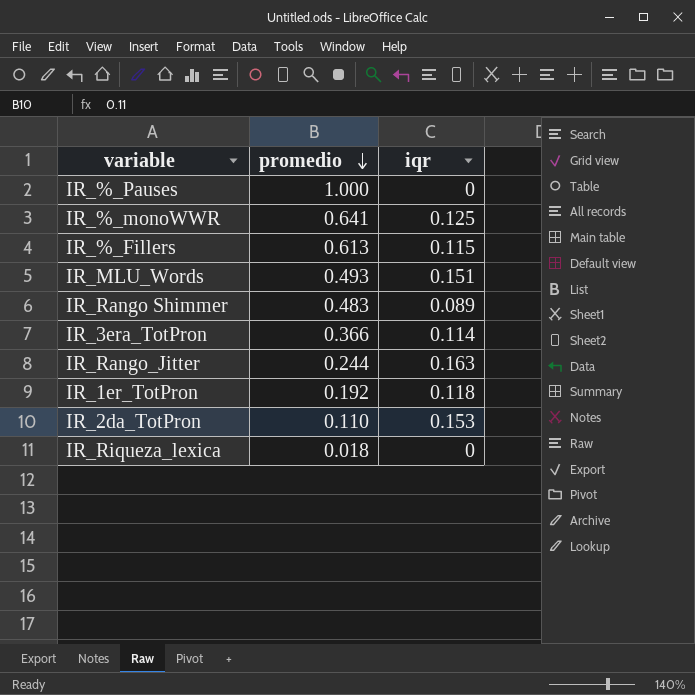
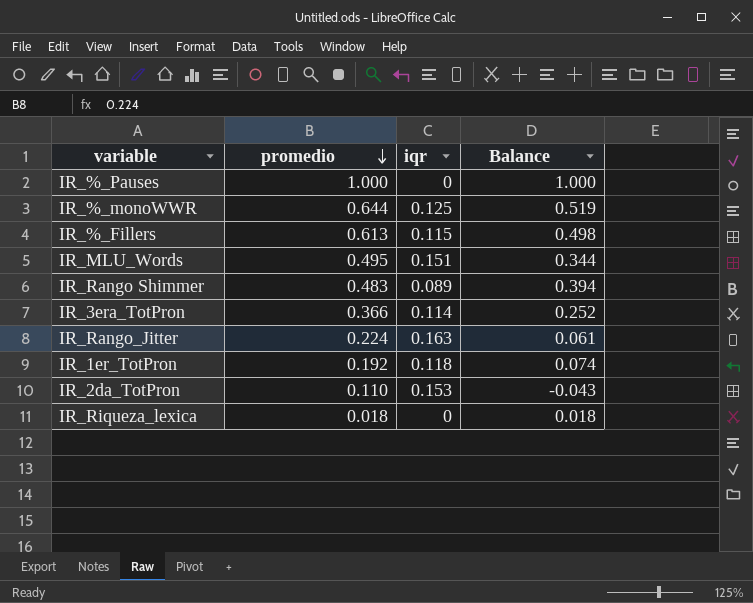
column Balance | formula: none -> [promedio] - [iqr]
IR_%_monoWWR | promedio: 0.641 -> 0.644
IR_MLU_Words | promedio: 0.493 -> 0.495
IR_Rango_Jitter | promedio: 0.244 -> 0.224

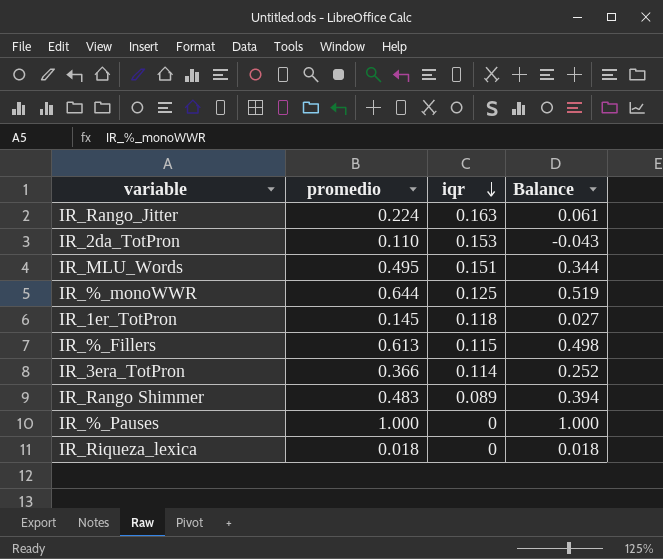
row order: promedio descending -> iqr descending
IR_1er_TotPron | promedio: 0.192 -> 0.145
IR_1er_TotPron | Balance: 0.074 -> 0.027

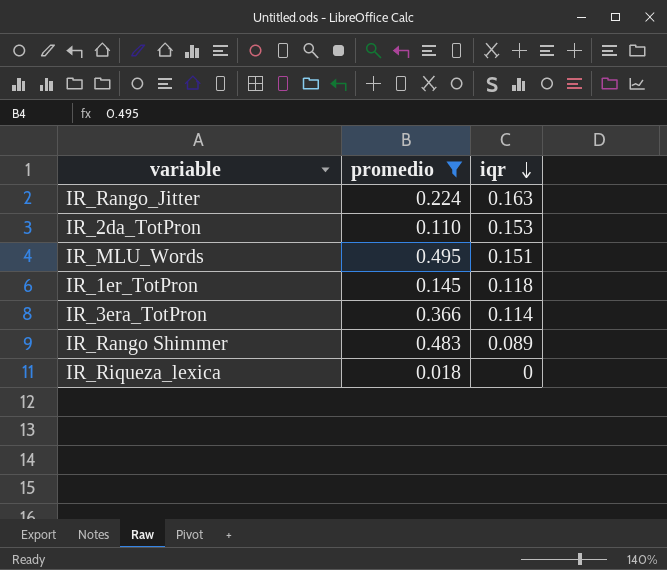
filter: none -> promedio <= 0.495
column Balance | formula: [promedio] - [iqr] -> none

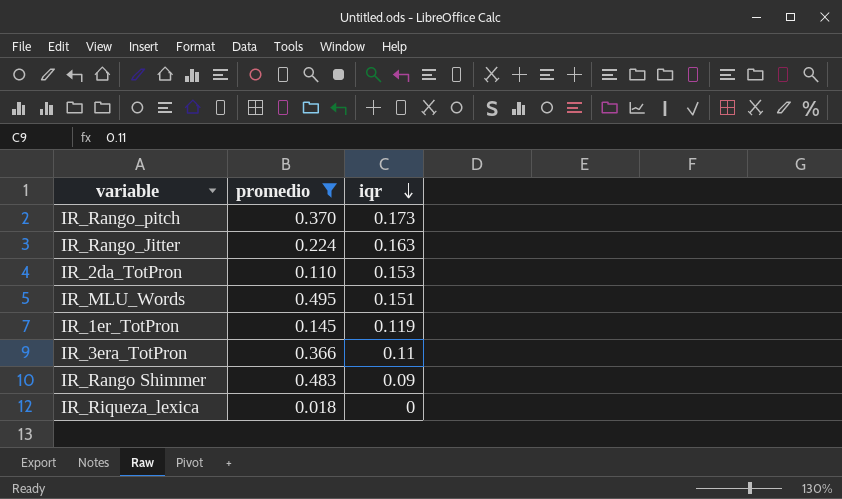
row IR_Rango_pitch: none -> 0.370 | 0.173
IR_1er_TotPron | iqr: 0.118 -> 0.119
IR_3era_TotPron | iqr: 0.114 -> 0.11
IR_Rango Shimmer | iqr: 0.089 -> 0.09

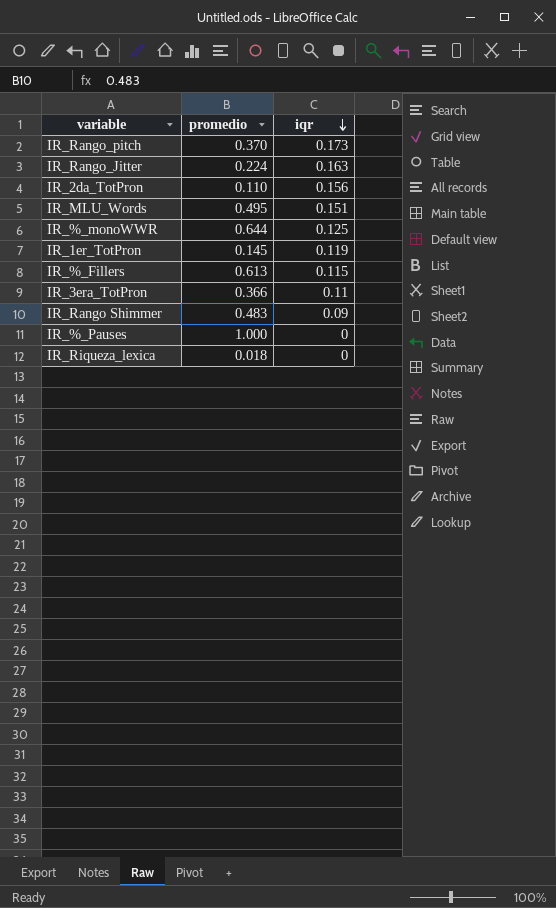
filter: promedio <= 0.495 -> none
IR_2da_TotPron | iqr: 0.153 -> 0.156

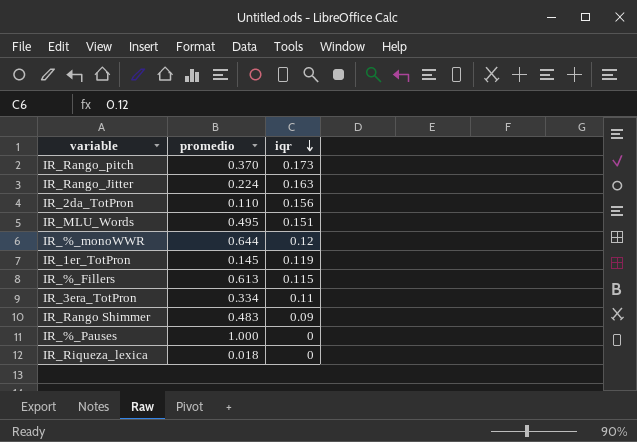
IR_%_monoWWR | iqr: 0.125 -> 0.12
IR_3era_TotPron | promedio: 0.366 -> 0.334

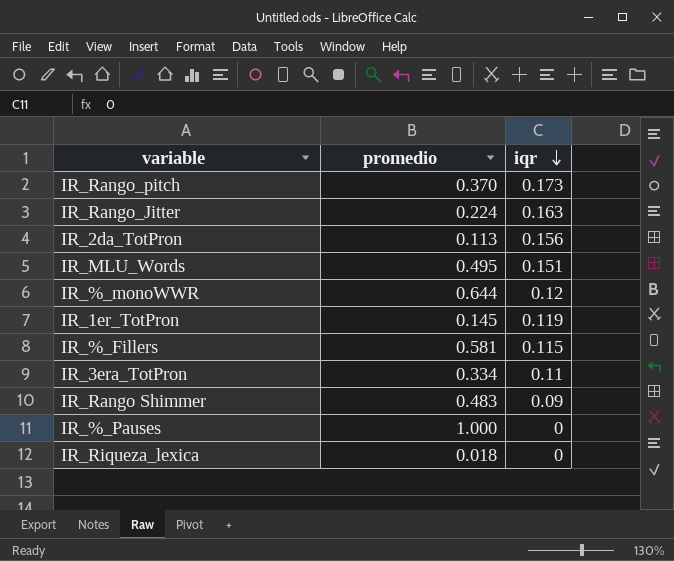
IR_2da_TotPron | promedio: 0.110 -> 0.113
IR_%_Fillers | promedio: 0.613 -> 0.581

